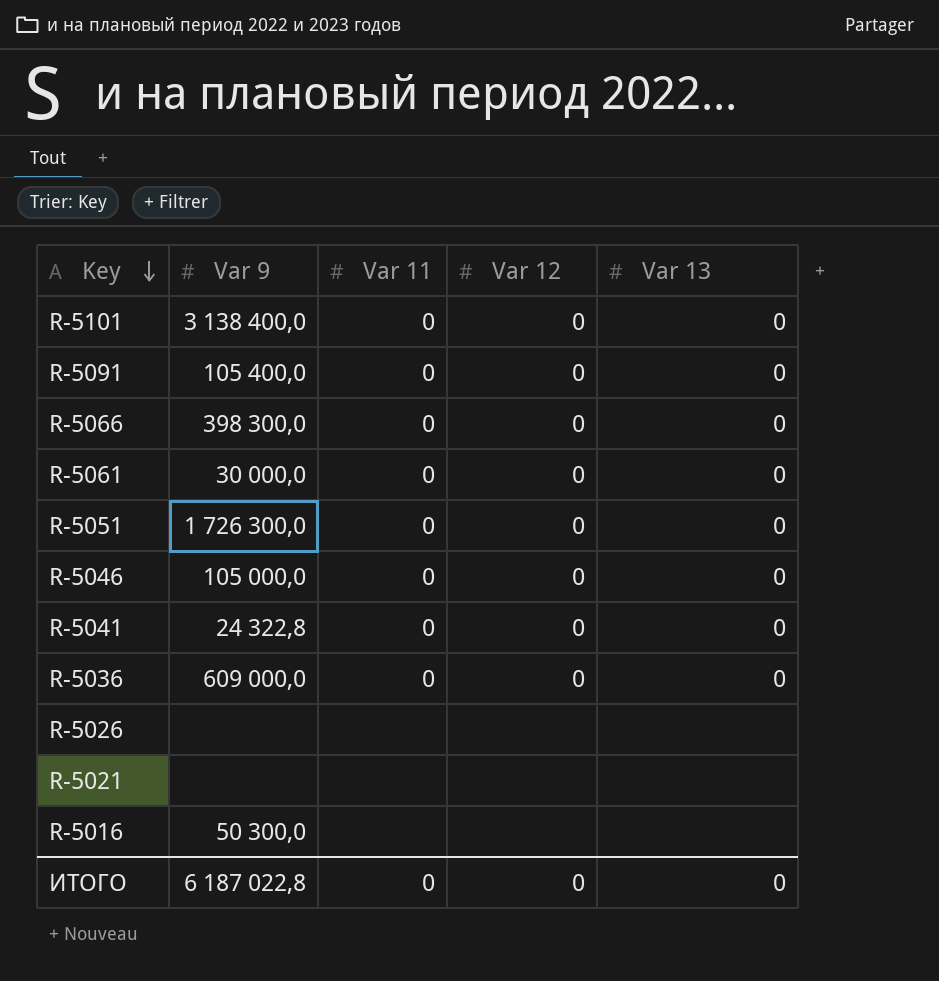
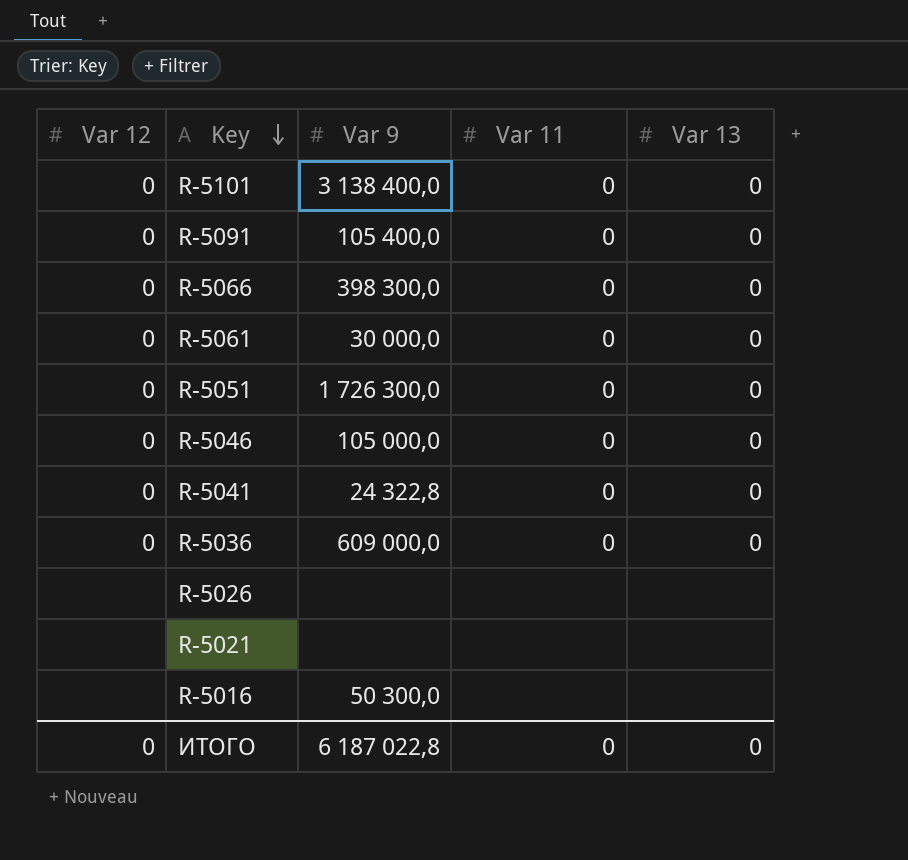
column Var 12 | position: 4 -> 1

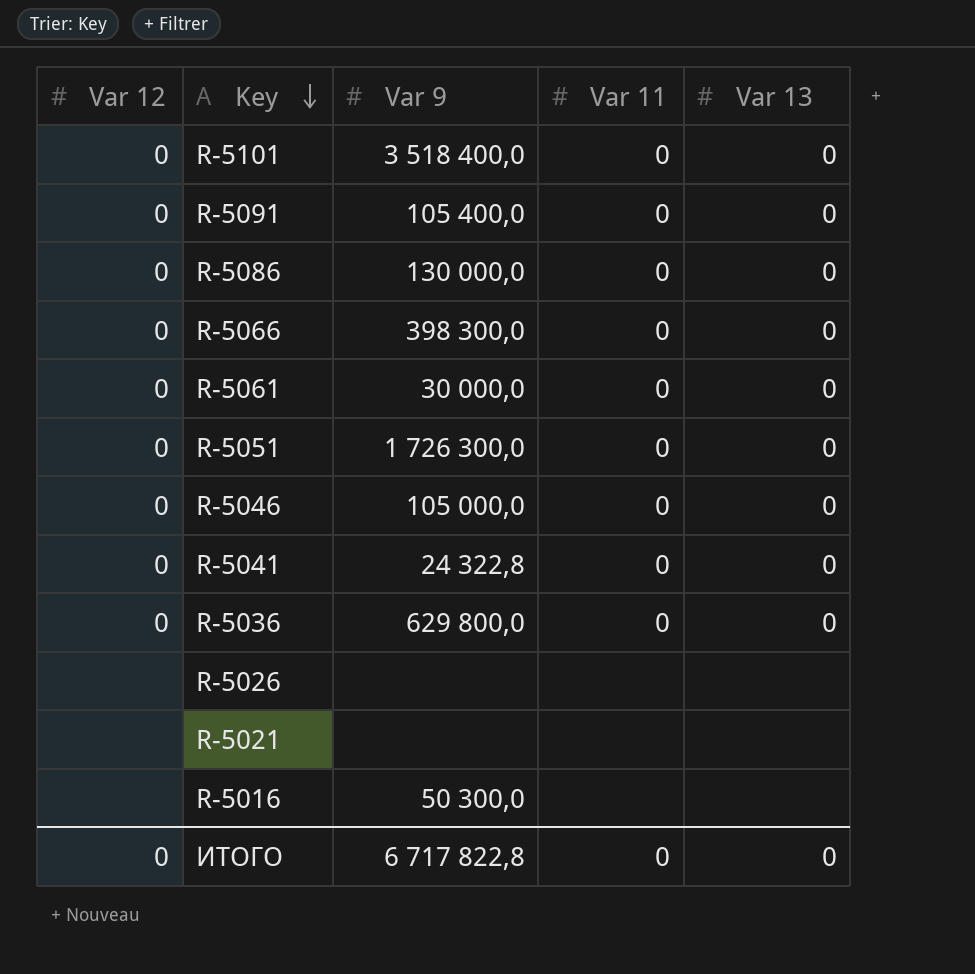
R-5101 | Var 9: 3 138 400,0 -> 3 518 400,0
row R-5086: none -> 0 | 130 000,0 | 0 | 0
R-5036 | Var 9: 609 000,0 -> 629 800,0
ИТОГО | Var 9: 6 187 022,8 -> 6 717 822,8

